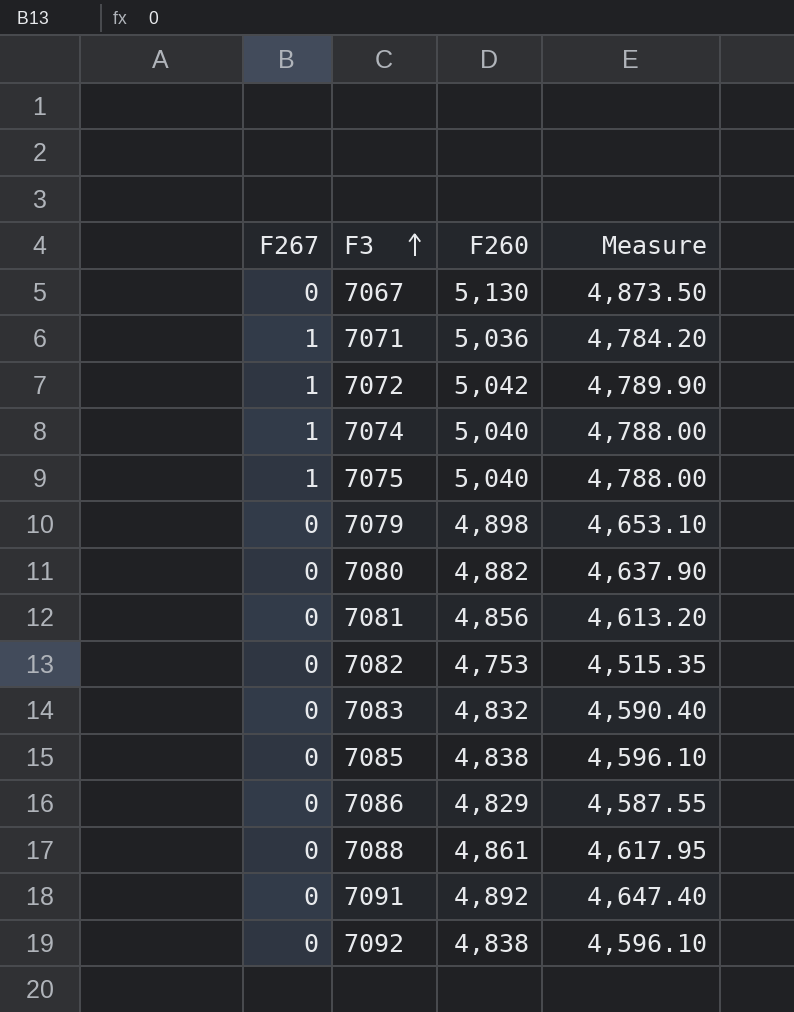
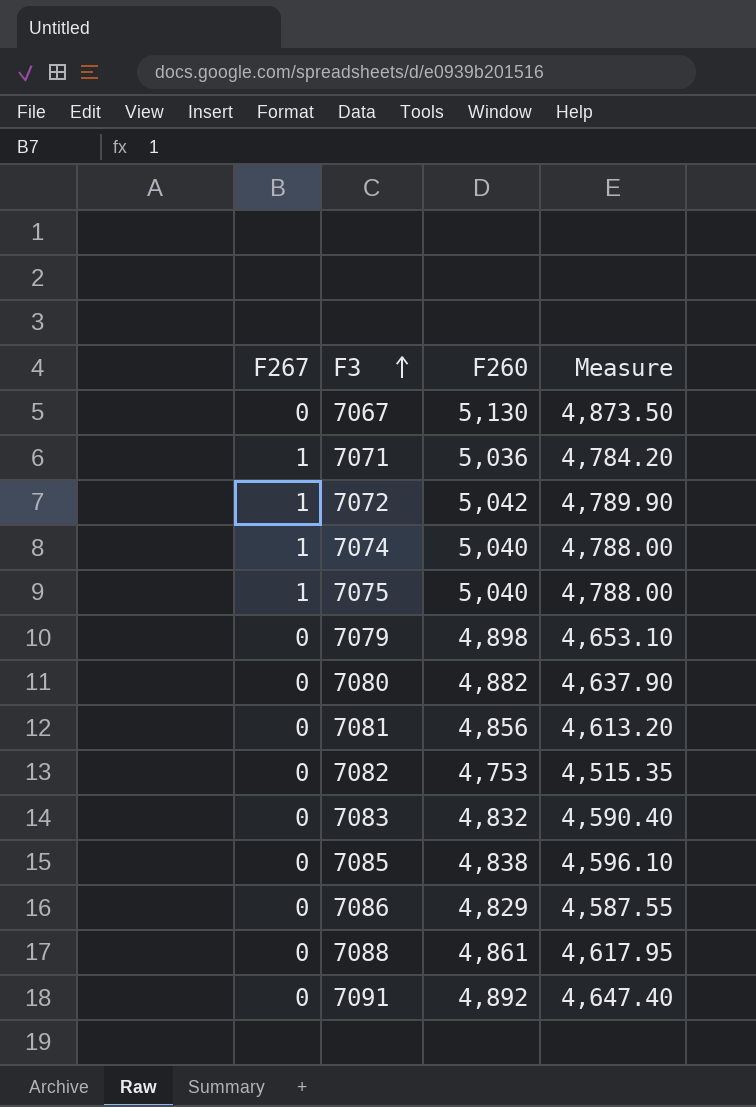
row 7092: 0 | 4,838 | 4,596.10 -> none

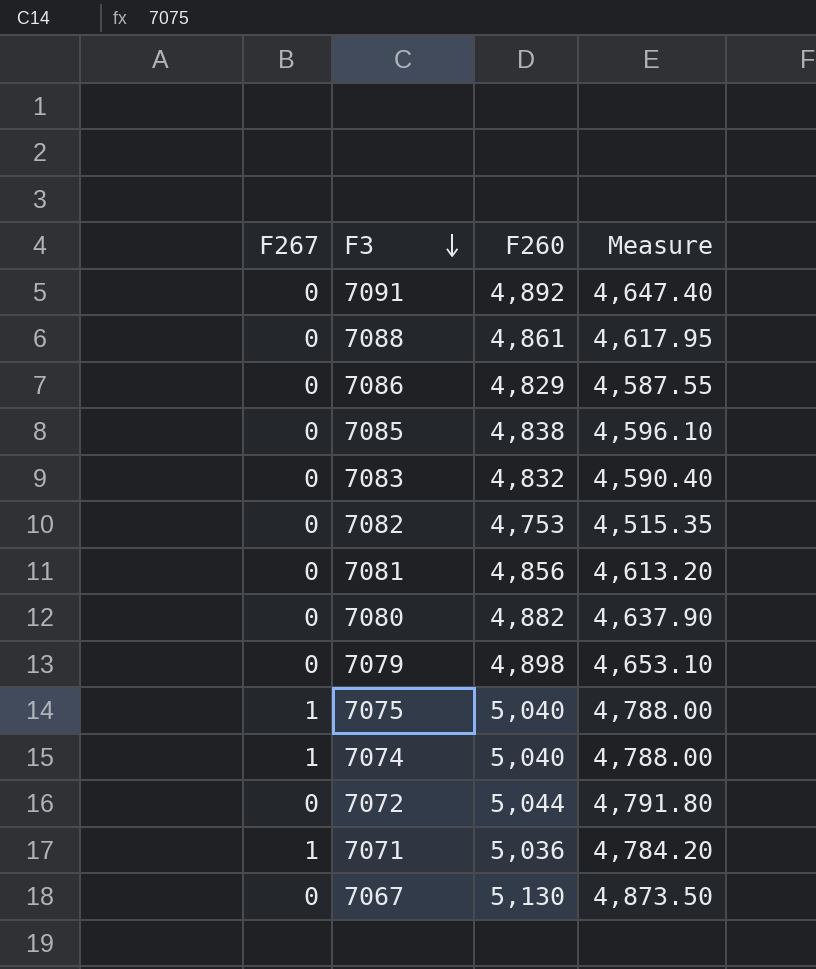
row order: F3 ascending -> F3 descending
7072 | F267: 1 -> 0
7072 | F260: 5,042 -> 5,044
7072 | Measure: 4,789.90 -> 4,791.80

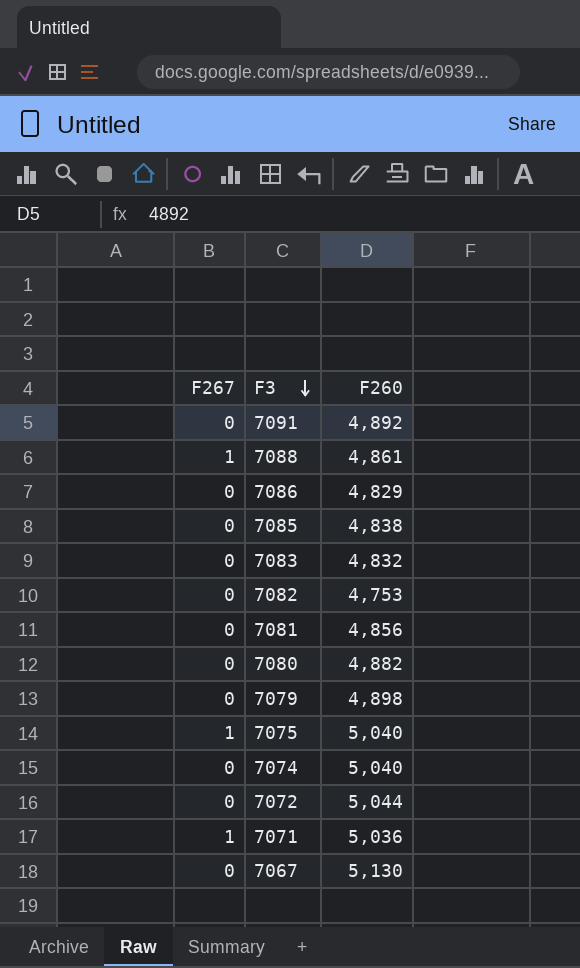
column Measure | formula: [F260] * 0.95 -> none
7088 | F267: 0 -> 1
7074 | F267: 1 -> 0

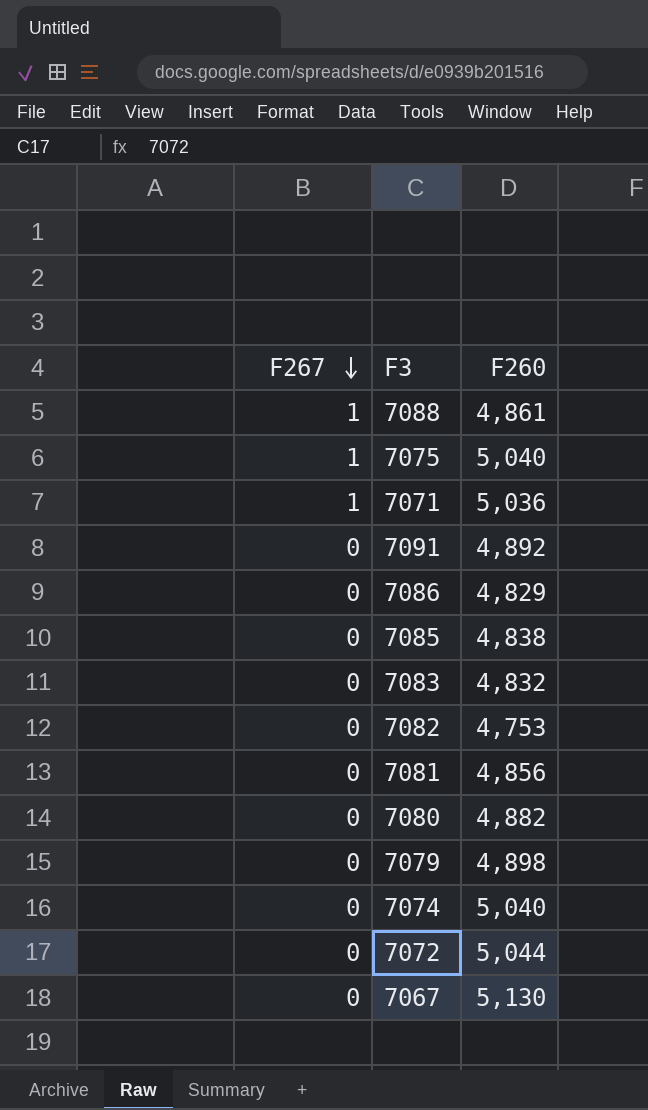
row order: F3 descending -> F267 descending

